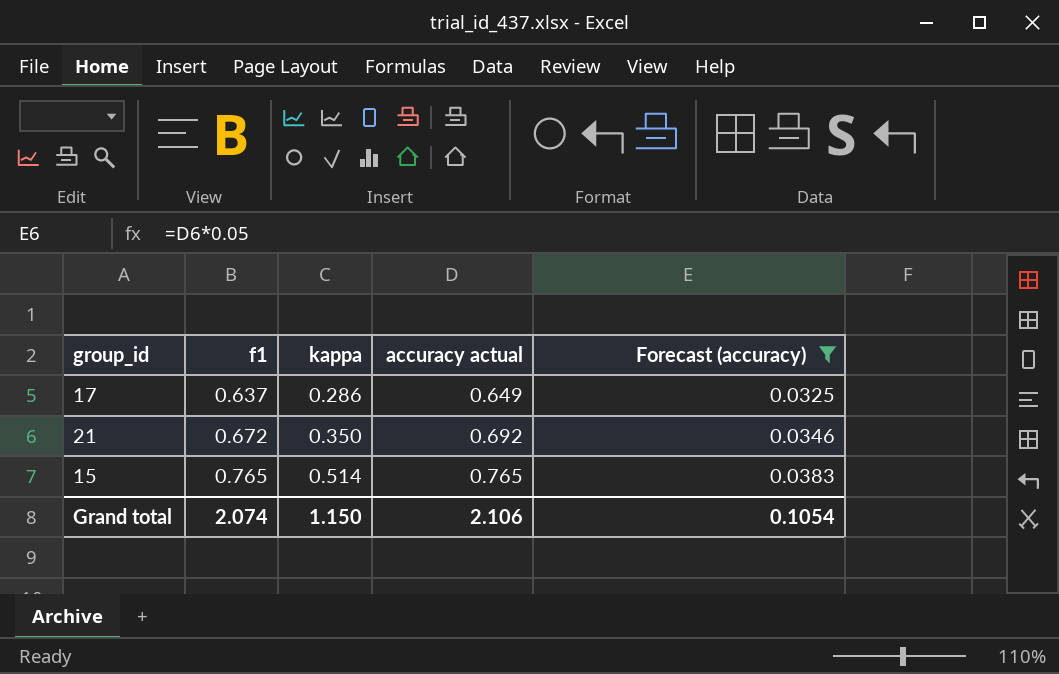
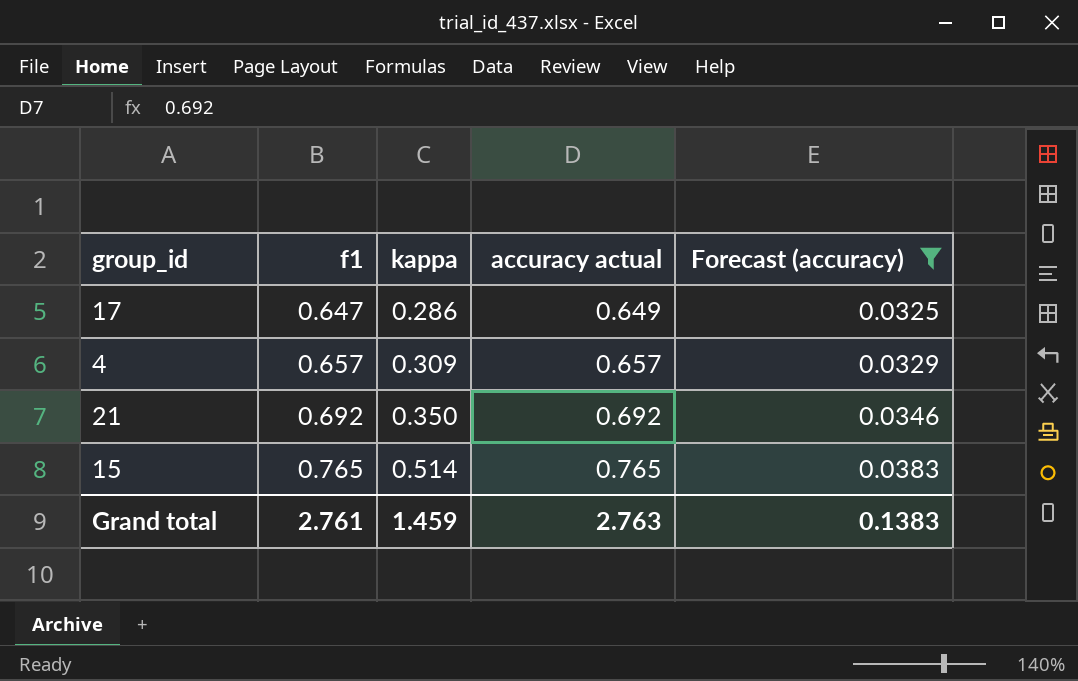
17 | f1: 0.637 -> 0.647
row 4: none -> 0.657 | 0.309 | 0.657 | 0.0329
21 | f1: 0.672 -> 0.692
Grand total | f1: 2.074 -> 2.761
Grand total | kappa: 1.150 -> 1.459
Grand total | accuracy actual: 2.106 -> 2.763
Grand total | Forecast (accuracy): 0.1054 -> 0.1383

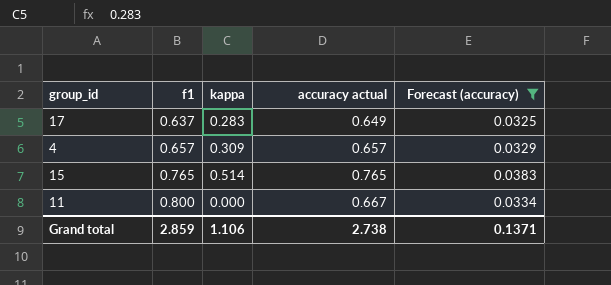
row 21: 0.692 | 0.350 | 0.692 | 0.0346 -> none
17 | f1: 0.647 -> 0.637
17 | kappa: 0.286 -> 0.283
row 11: none -> 0.800 | 0.000 | 0.667 | 0.0334
Grand total | f1: 2.761 -> 2.859
Grand total | kappa: 1.459 -> 1.106
Grand total | accuracy actual: 2.763 -> 2.738
Grand total | Forecast (accuracy): 0.1383 -> 0.1371

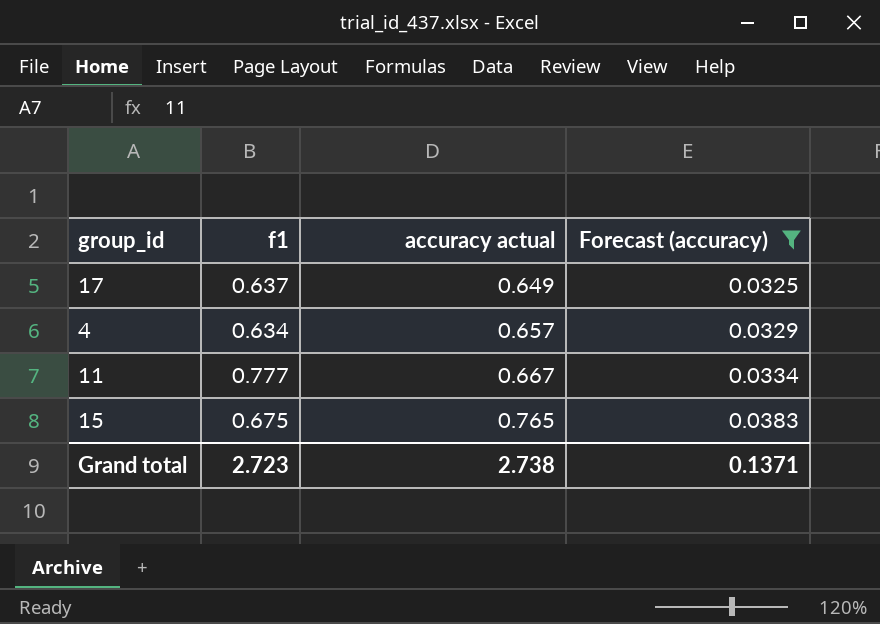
row order: f1 ascending -> accuracy actual ascending
column kappa | position: 3 -> none
4 | f1: 0.657 -> 0.634
11 | f1: 0.800 -> 0.777
15 | f1: 0.765 -> 0.675
Grand total | f1: 2.859 -> 2.723

